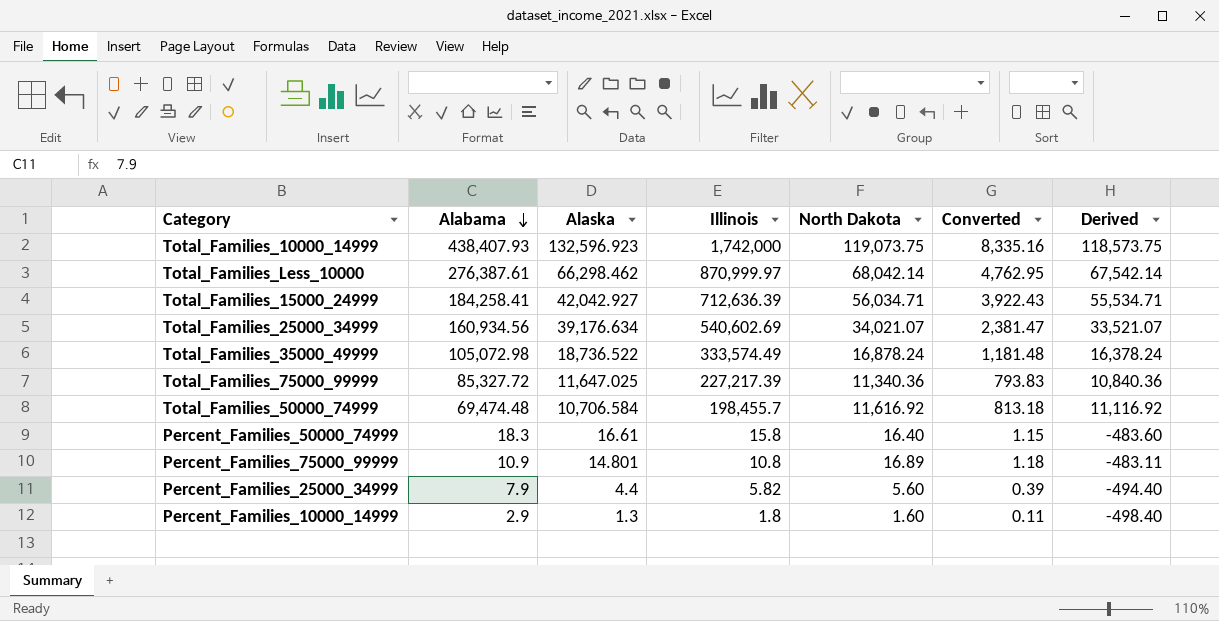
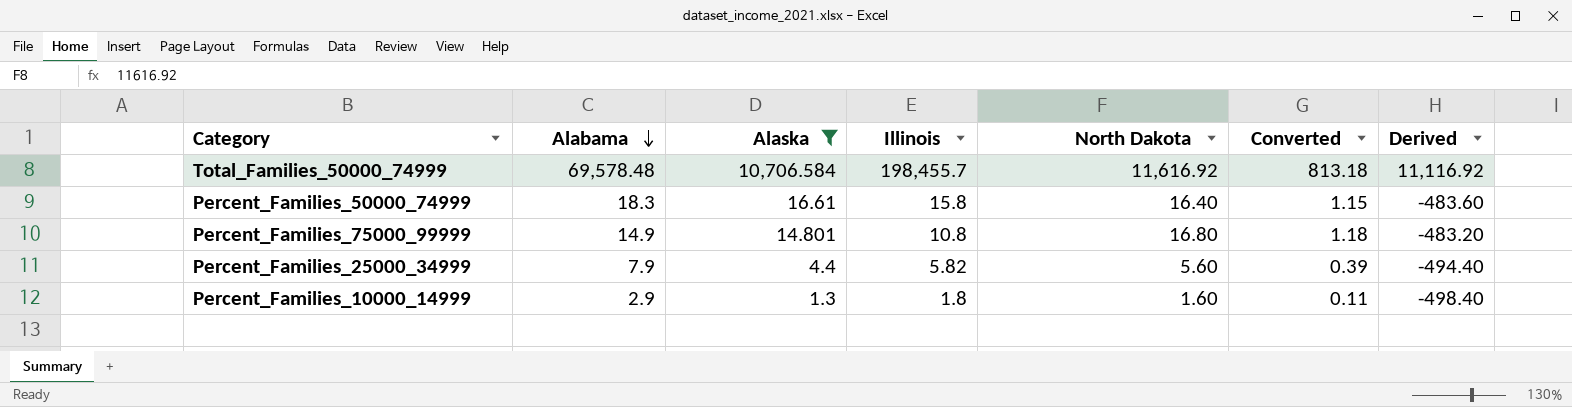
filter: none -> Alaska <= 10,706.584
Total_Families_50000_74999 | Alabama: 69,474.48 -> 69,578.48
Percent_Families_75000_99999 | Alabama: 10.9 -> 14.9
Percent_Families_75000_99999 | North Dakota: 16.89 -> 16.80
Percent_Families_75000_99999 | Derived: -483.11 -> -483.20

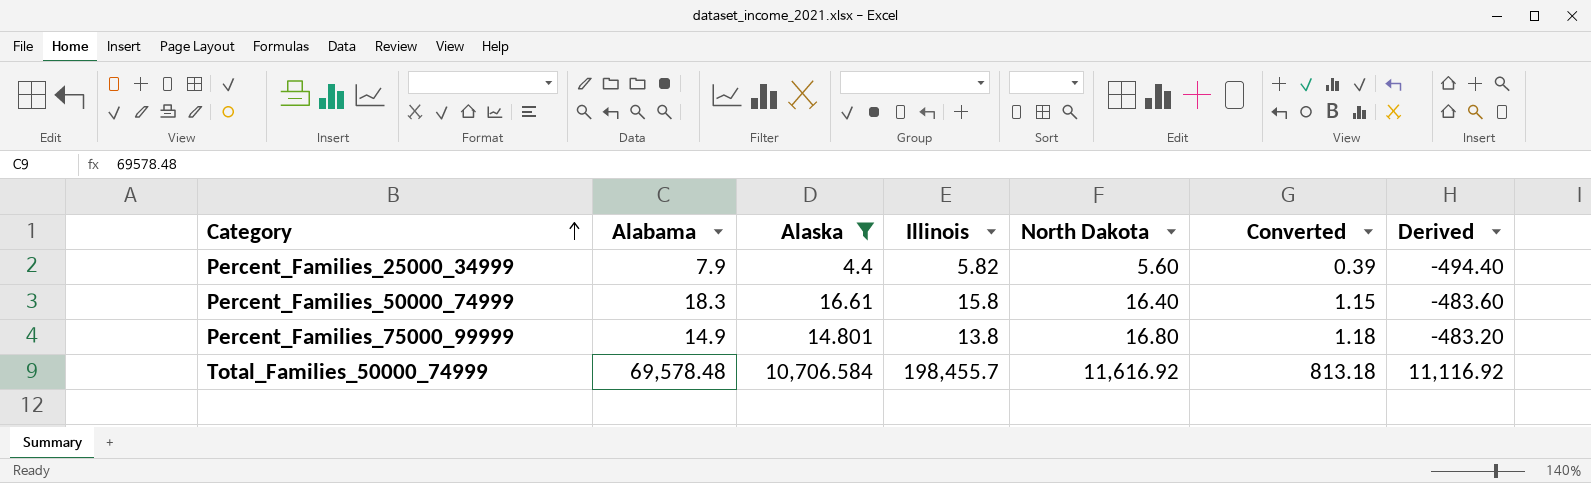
row order: Alabama descending -> Category ascending
row Percent_Families_10000_14999: 2.9 | 1.3 | 1.8 | 1.60 | 0.11 | -498.40 -> none
Percent_Families_75000_99999 | Illinois: 10.8 -> 13.8

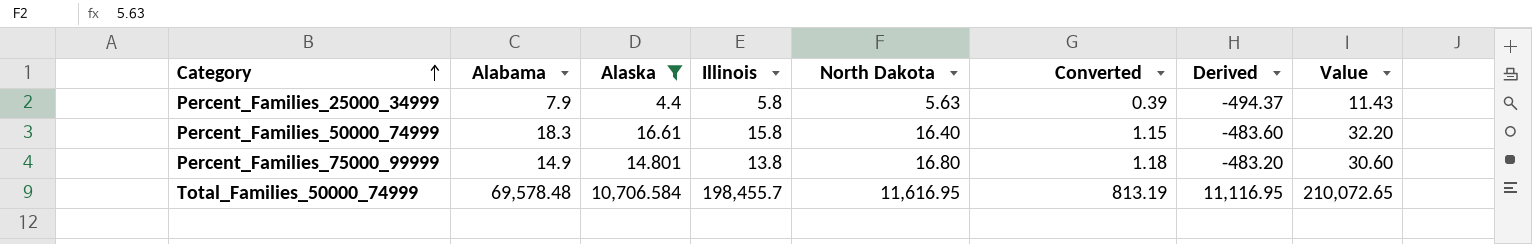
column Value | formula: none -> [Illinois] + [North Dakota]
Percent_Families_25000_34999 | Illinois: 5.82 -> 5.8
Percent_Families_25000_34999 | North Dakota: 5.60 -> 5.63
Percent_Families_25000_34999 | Derived: -494.40 -> -494.37
Total_Families_50000_74999 | North Dakota: 11,616.92 -> 11,616.95
Total_Families_50000_74999 | Converted: 813.18 -> 813.19
Total_Families_50000_74999 | Derived: 11,116.92 -> 11,116.95

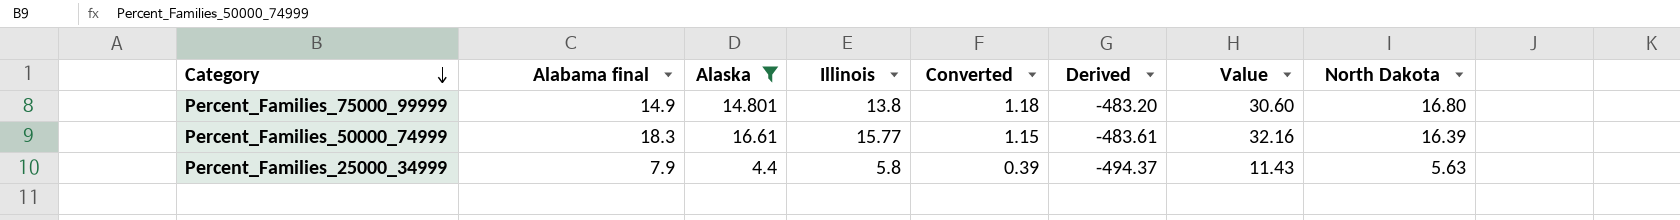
row order: Category ascending -> Category descending
column name: Alabama -> Alabama final
column North Dakota | position: 5 -> 8
row Total_Families_50000_74999: 69,578.48 | 10,706.584 | 198,455.7 | 11,616.95 | 813.19 | 11,116.95 | 210,072.65 -> none
Percent_Families_50000_74999 | Illinois: 15.8 -> 15.77
Percent_Families_50000_74999 | Derived: -483.60 -> -483.61
Percent_Families_50000_74999 | Value: 32.20 -> 32.16
Percent_Families_50000_74999 | North Dakota: 16.40 -> 16.39

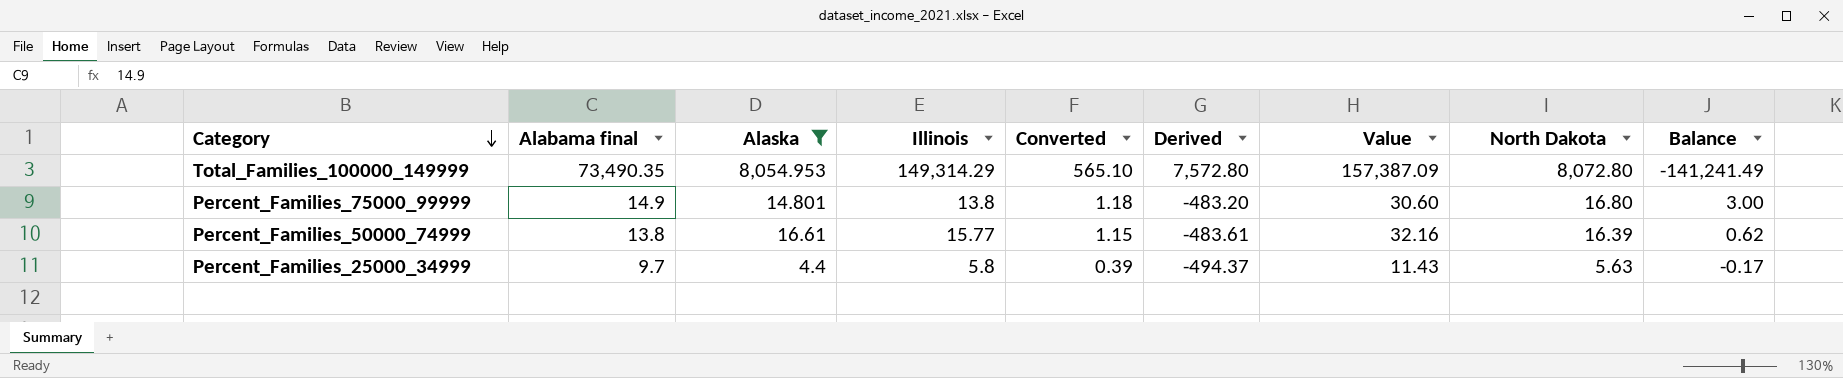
column Balance | formula: none -> [North Dakota] - [Illinois]
row Total_Families_100000_149999: none -> 73,490.35 | 8,054.953 | 149,314.29 | 565.10 | 7,572.80 | 157,387.09 | 8,072.80 | -141,241.49
Percent_Families_50000_74999 | Alabama final: 18.3 -> 13.8
Percent_Families_25000_34999 | Alabama final: 7.9 -> 9.7

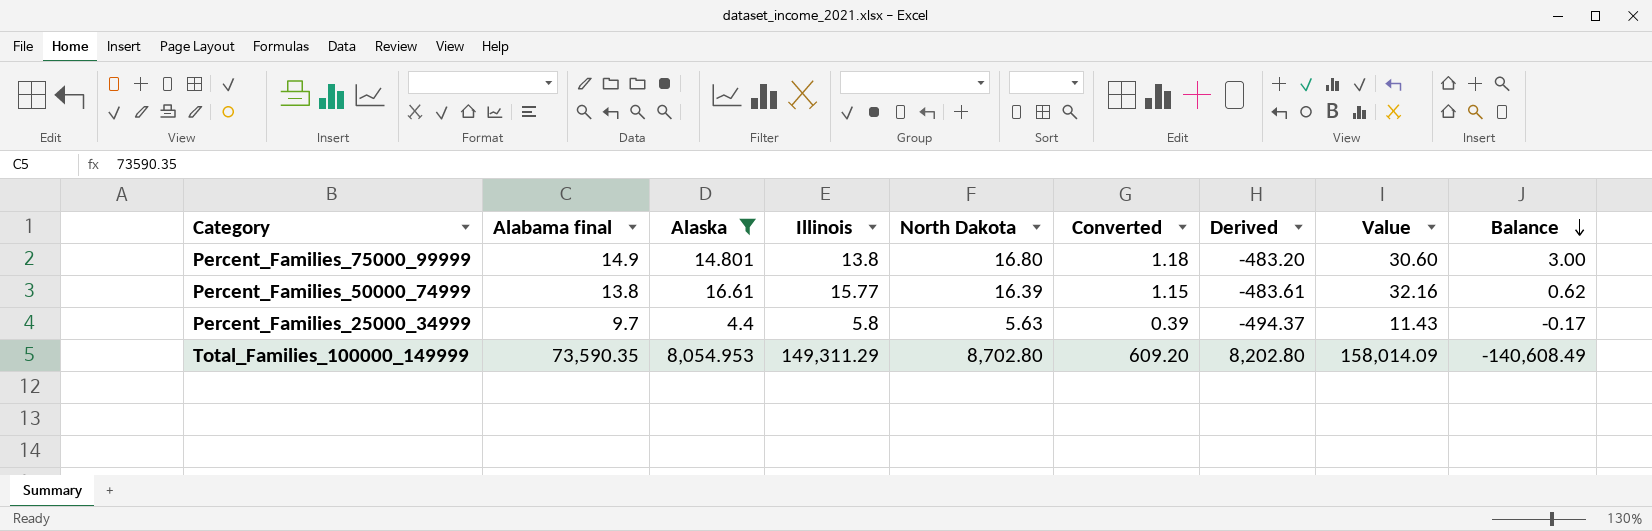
row order: Category descending -> Balance descending
column North Dakota | position: 8 -> 5
Total_Families_100000_149999 | Alabama final: 73,490.35 -> 73,590.35
Total_Families_100000_149999 | Illinois: 149,314.29 -> 149,311.29
Total_Families_100000_149999 | North Dakota: 8,072.80 -> 8,702.80
Total_Families_100000_149999 | Converted: 565.10 -> 609.20
Total_Families_100000_149999 | Derived: 7,572.80 -> 8,202.80
Total_Families_100000_149999 | Value: 157,387.09 -> 158,014.09
Total_Families_100000_149999 | Balance: -141,241.49 -> -140,608.49

